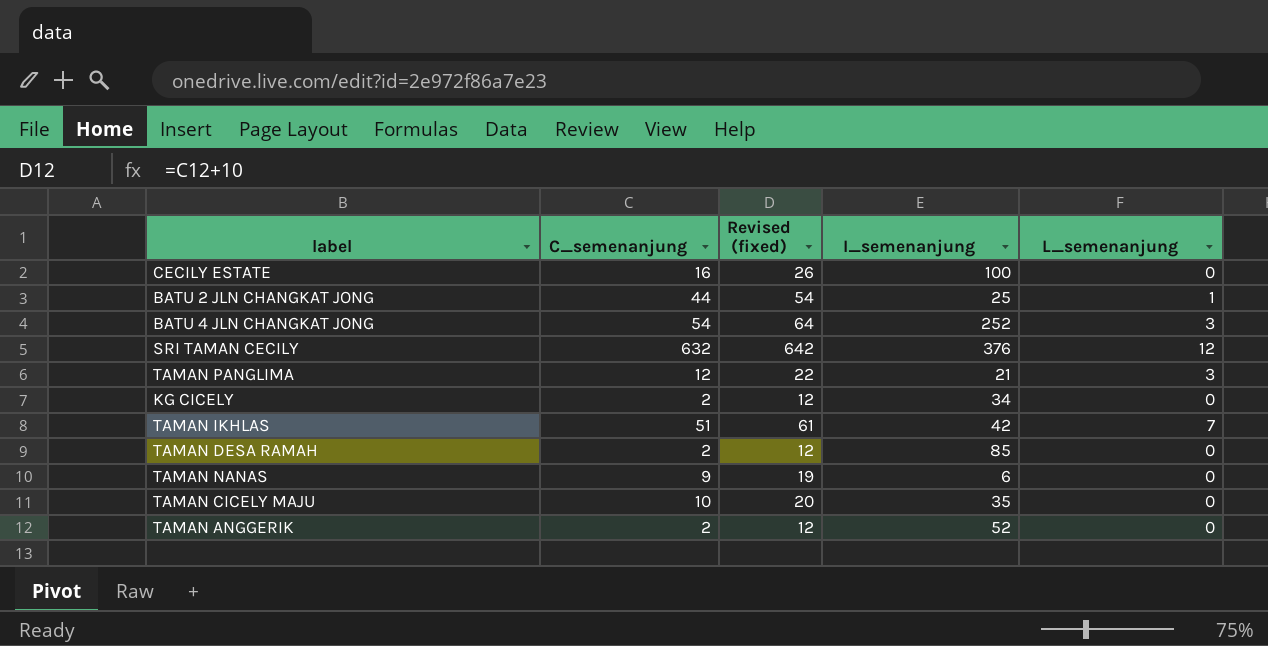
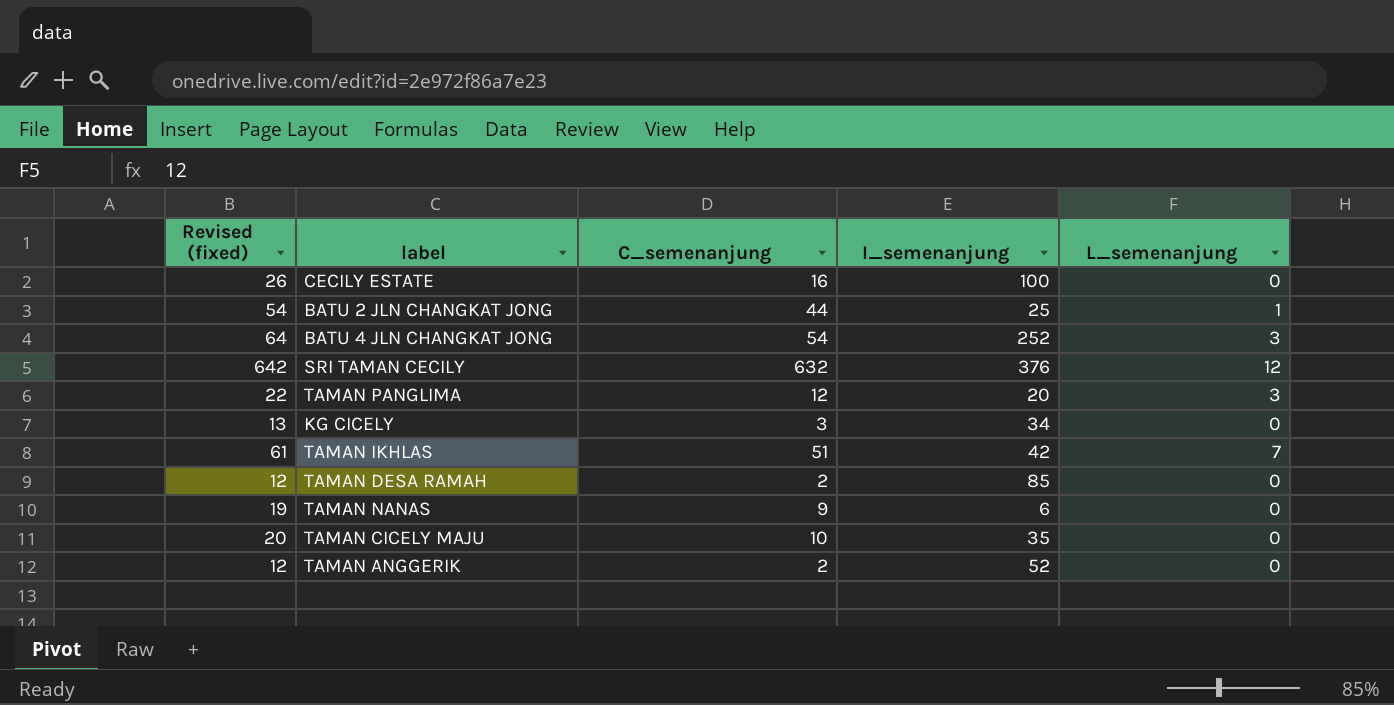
column Revised (fixed) | position: 3 -> 1
TAMAN PANGLIMA | I_semenanjung: 21 -> 20
KG CICELY | Revised (fixed): 12 -> 13
KG CICELY | C_semenanjung: 2 -> 3

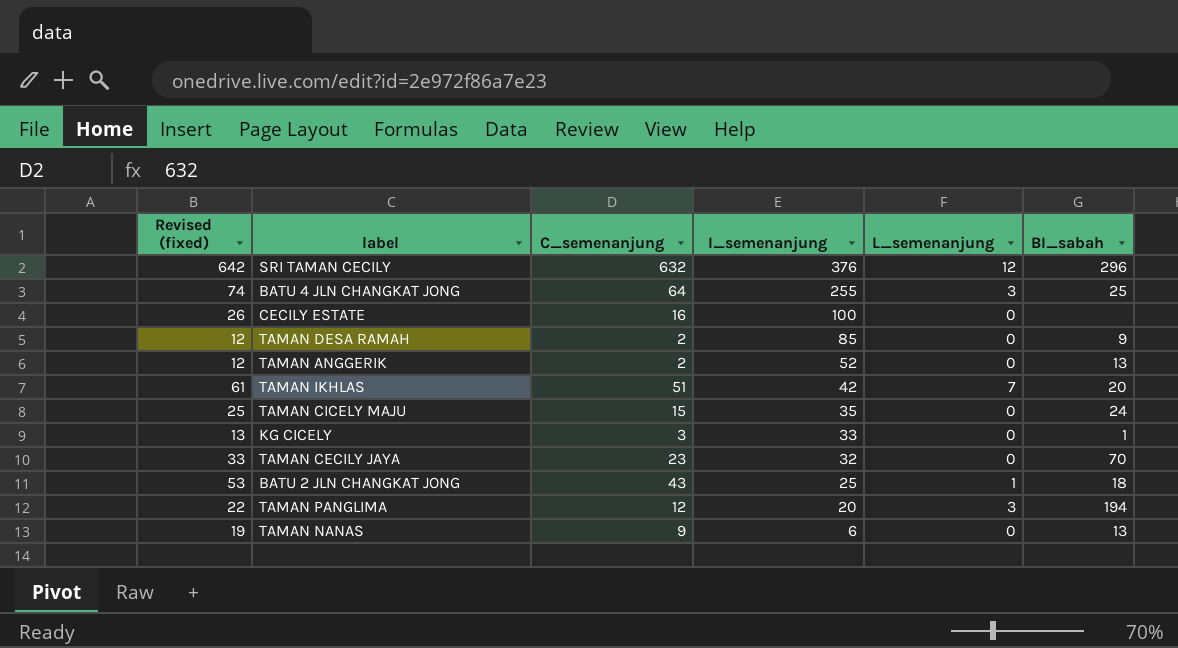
row order: none -> I_semenanjung descending
column BI_sabah | position: none -> 6
BATU 4 JLN CHANGKAT JONG | Revised (fixed): 64 -> 74
BATU 4 JLN CHANGKAT JONG | C_semenanjung: 54 -> 64
BATU 4 JLN CHANGKAT JONG | I_semenanjung: 252 -> 255
TAMAN CICELY MAJU | Revised (fixed): 20 -> 25
TAMAN CICELY MAJU | C_semenanjung: 10 -> 15
KG CICELY | I_semenanjung: 34 -> 33
row TAMAN CECILY JAYA: none -> 33 | 23 | 32 | 0 | 70
BATU 2 JLN CHANGKAT JONG | Revised (fixed): 54 -> 53
BATU 2 JLN CHANGKAT JONG | C_semenanjung: 44 -> 43

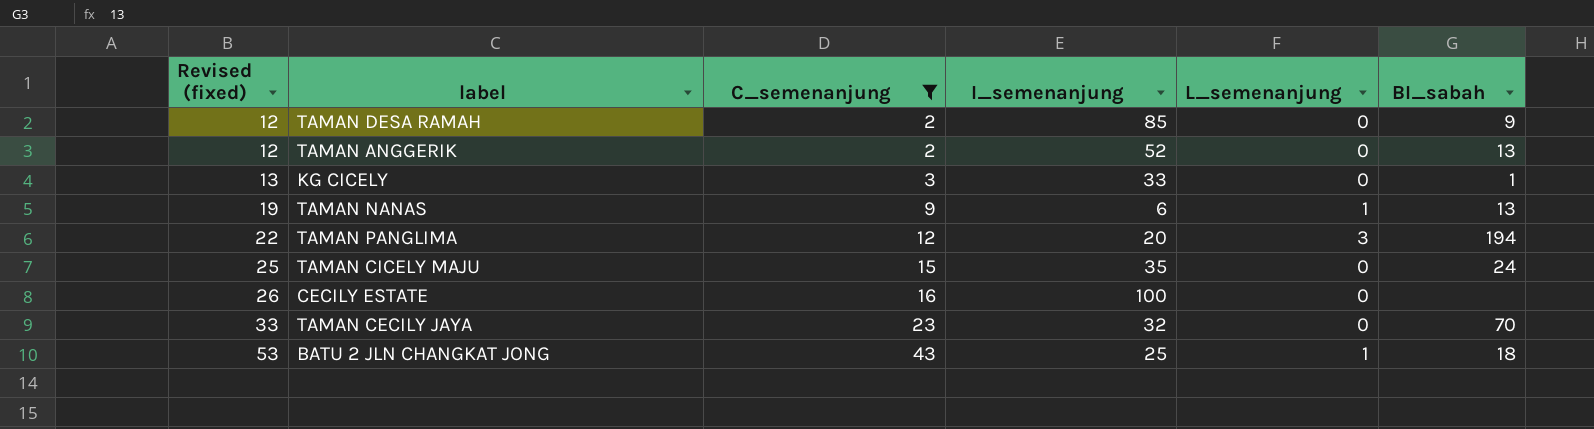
filter: none -> C_semenanjung <= 43
row order: I_semenanjung descending -> Revised (fixed) ascending
TAMAN NANAS | L_semenanjung: 0 -> 1

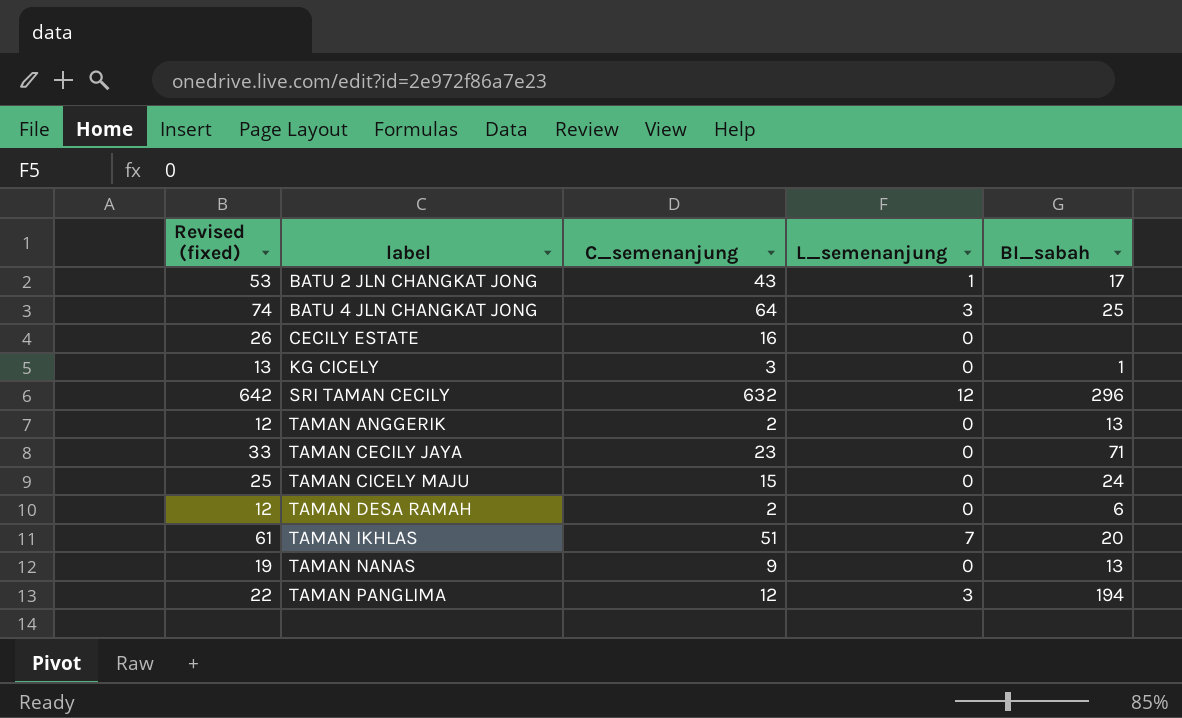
filter: C_semenanjung <= 43 -> none
row order: Revised (fixed) ascending -> label ascending
column I_semenanjung | position: 4 -> none
BATU 2 JLN CHANGKAT JONG | BI_sabah: 18 -> 17
TAMAN CECILY JAYA | BI_sabah: 70 -> 71
TAMAN DESA RAMAH | BI_sabah: 9 -> 6
TAMAN NANAS | L_semenanjung: 1 -> 0

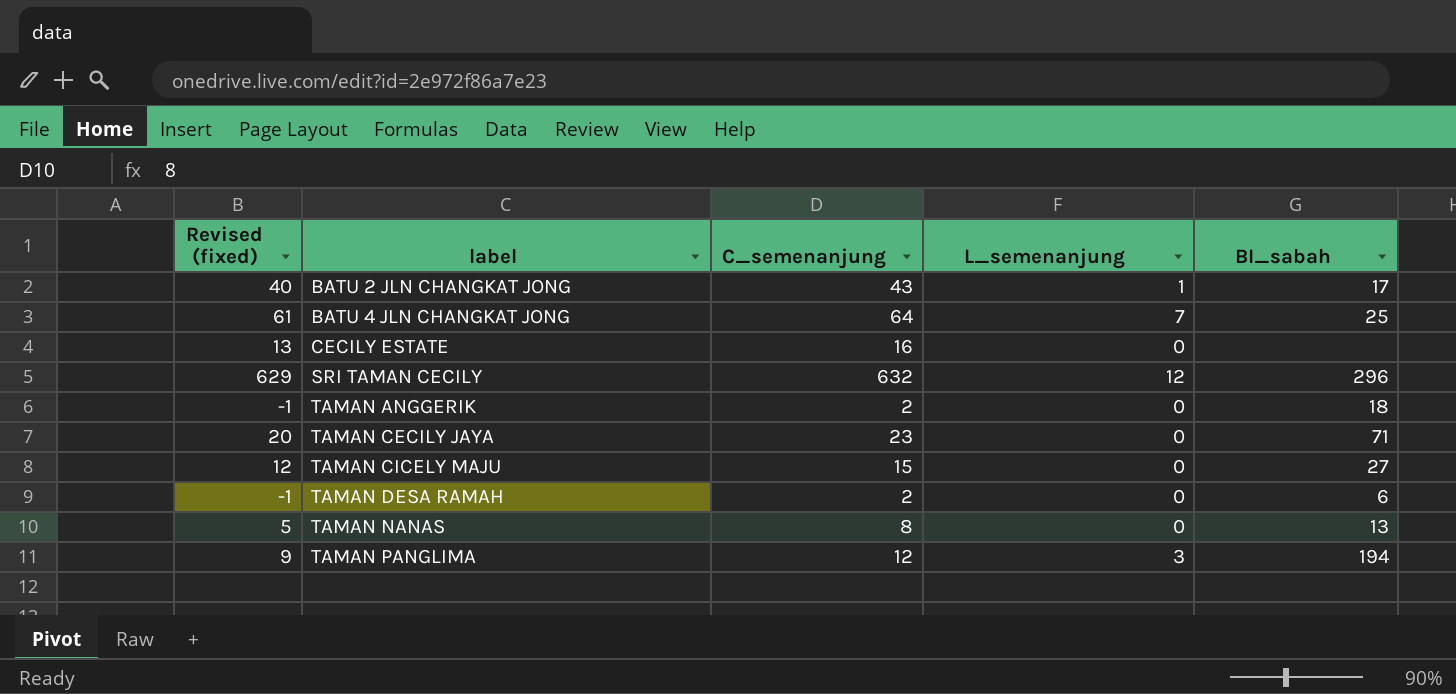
column Revised (fixed) | formula: [C_semenanjung] + 10 -> [C_semenanjung] - 3
row KG CICELY: 13 | 3 | 0 | 1 -> none
row TAMAN IKHLAS: 61 | 51 | 7 | 20 -> none
BATU 4 JLN CHANGKAT JONG | L_semenanjung: 3 -> 7
TAMAN ANGGERIK | BI_sabah: 13 -> 18
TAMAN CICELY MAJU | BI_sabah: 24 -> 27
TAMAN NANAS | C_semenanjung: 9 -> 8

